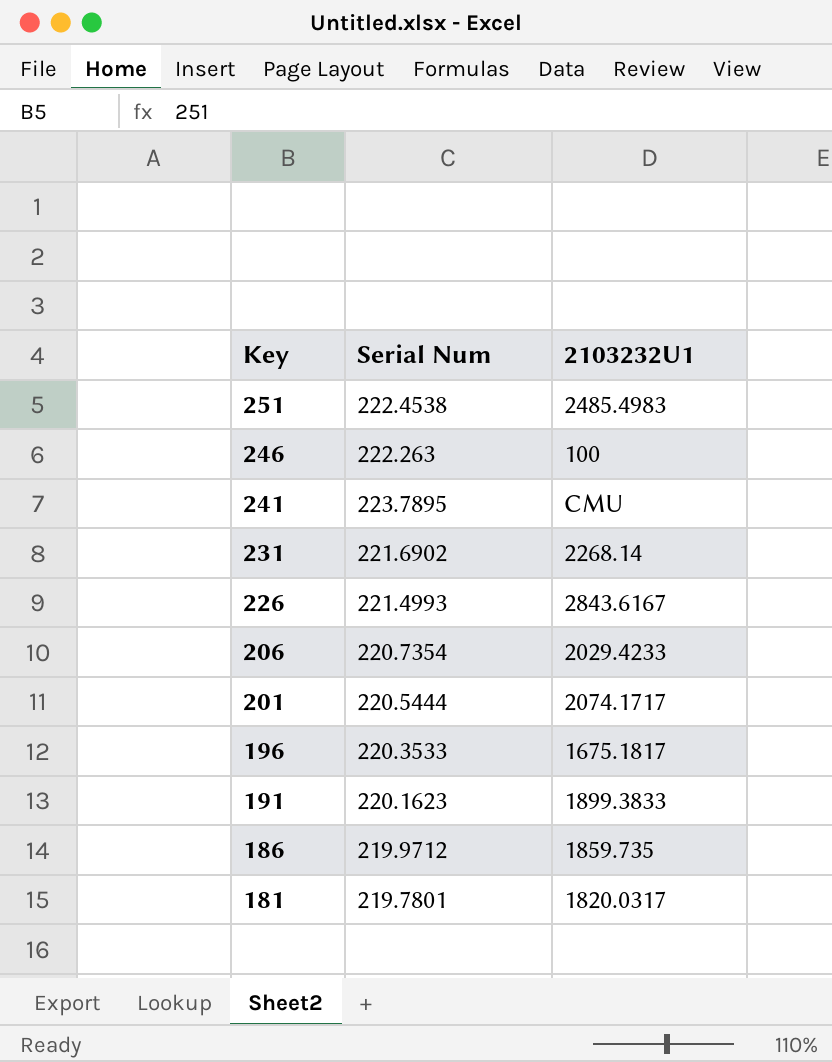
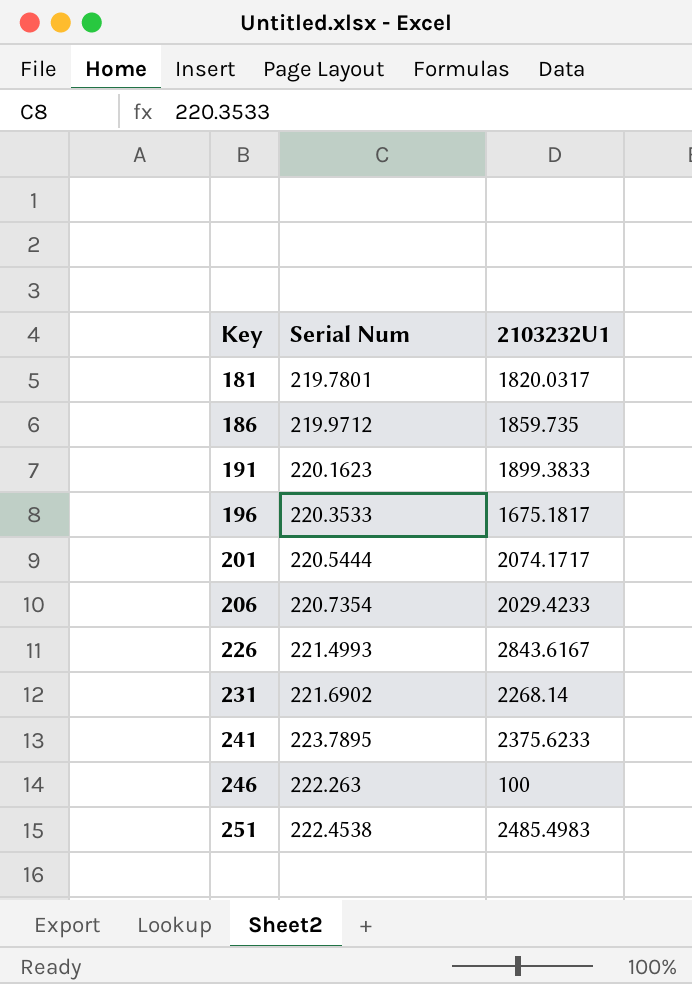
row order: Key descending -> Key ascending
241 | 2103232U1: CMU -> 2375.6233

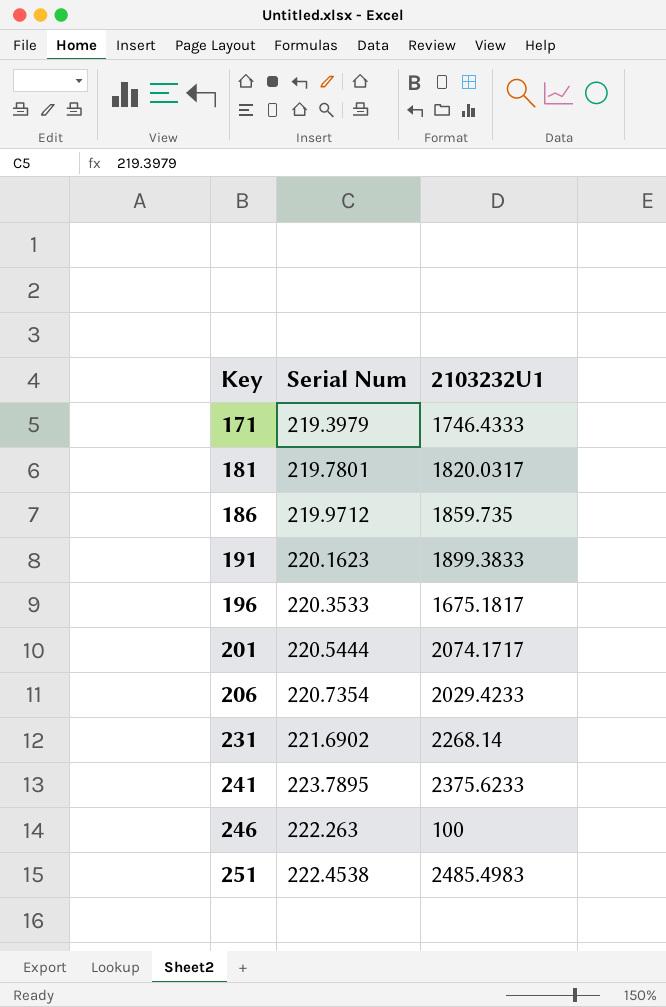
row 226: 221.4993 | 2843.6167 -> none
row 171: none -> 219.3979 | 1746.4333

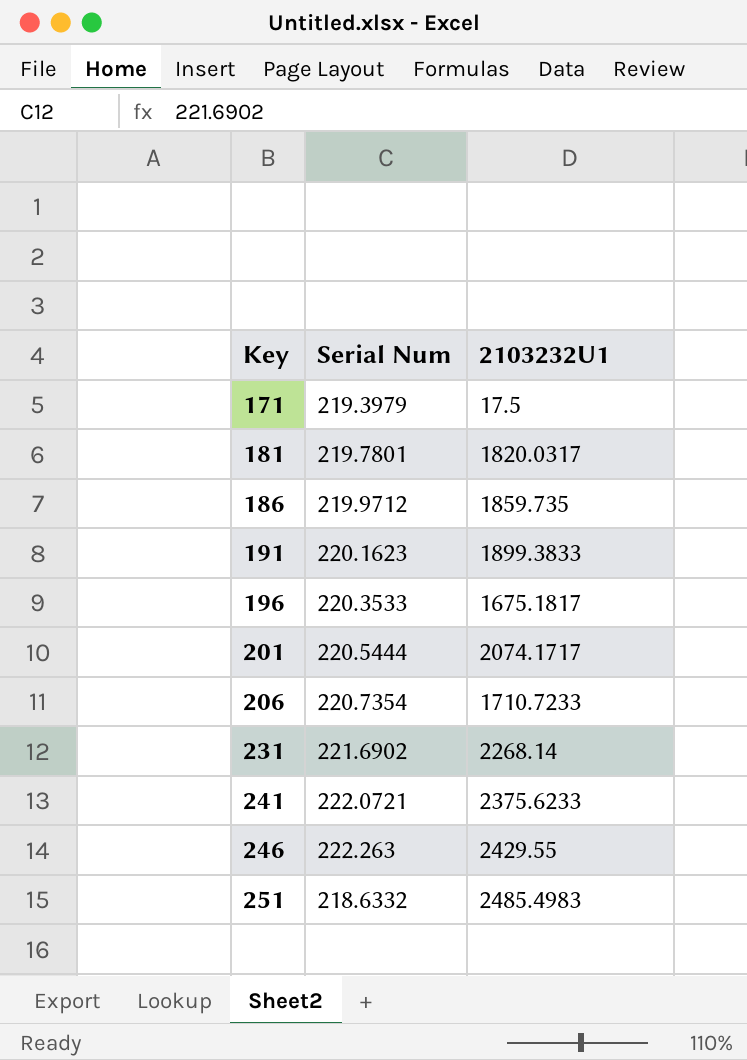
171 | 2103232U1: 1746.4333 -> 17.5
206 | 2103232U1: 2029.4233 -> 1710.7233
241 | Serial Num: 223.7895 -> 222.0721
246 | 2103232U1: 100 -> 2429.55
251 | Serial Num: 222.4538 -> 218.6332

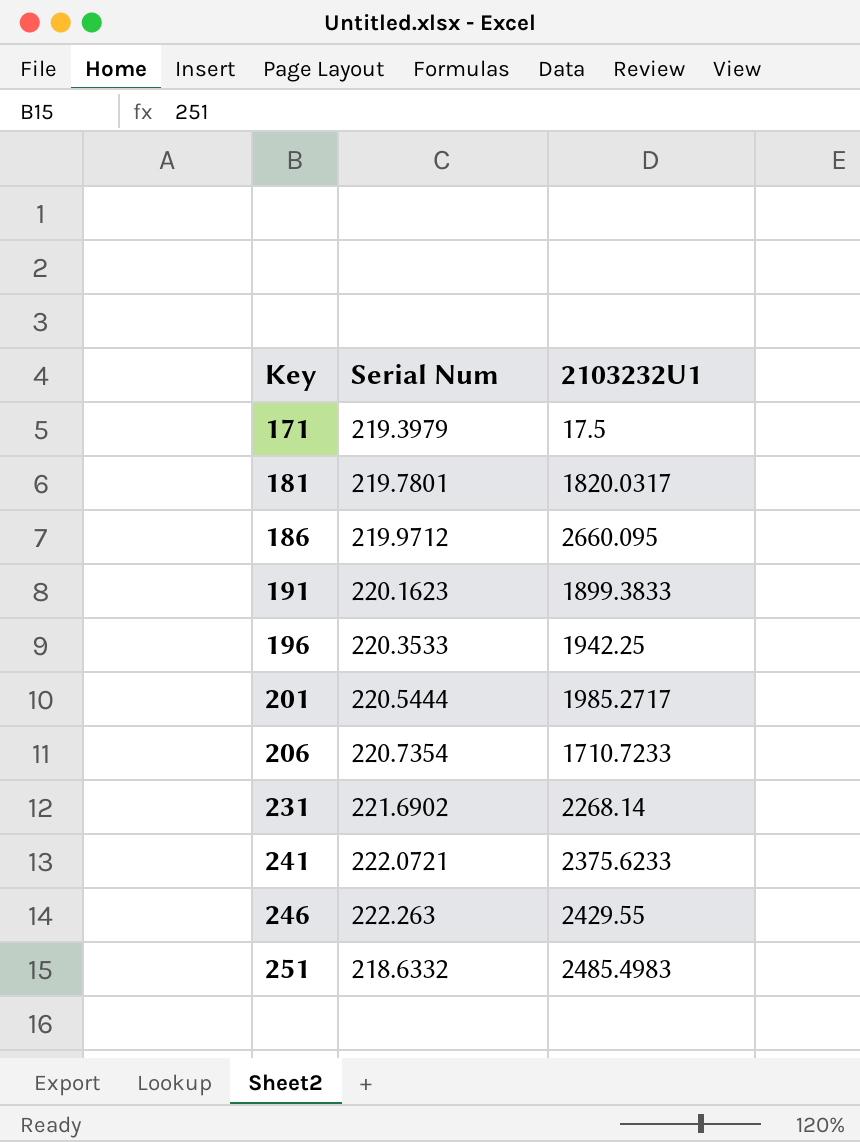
186 | 2103232U1: 1859.735 -> 2660.095
196 | 2103232U1: 1675.1817 -> 1942.25
201 | 2103232U1: 2074.1717 -> 1985.2717

